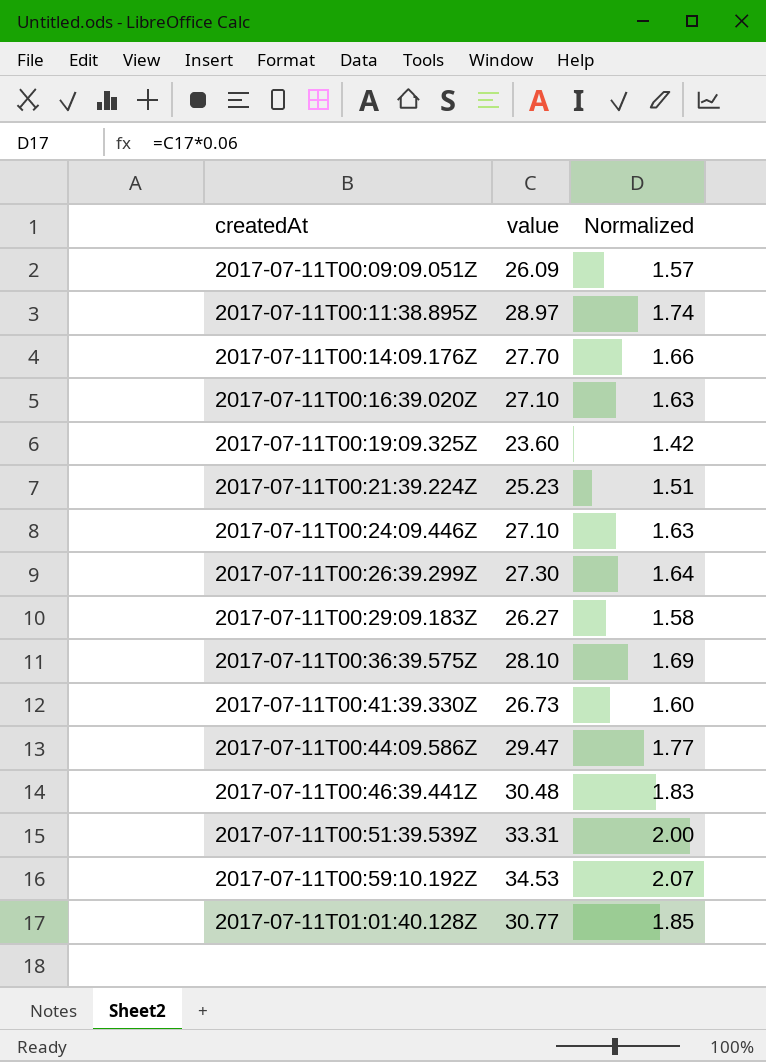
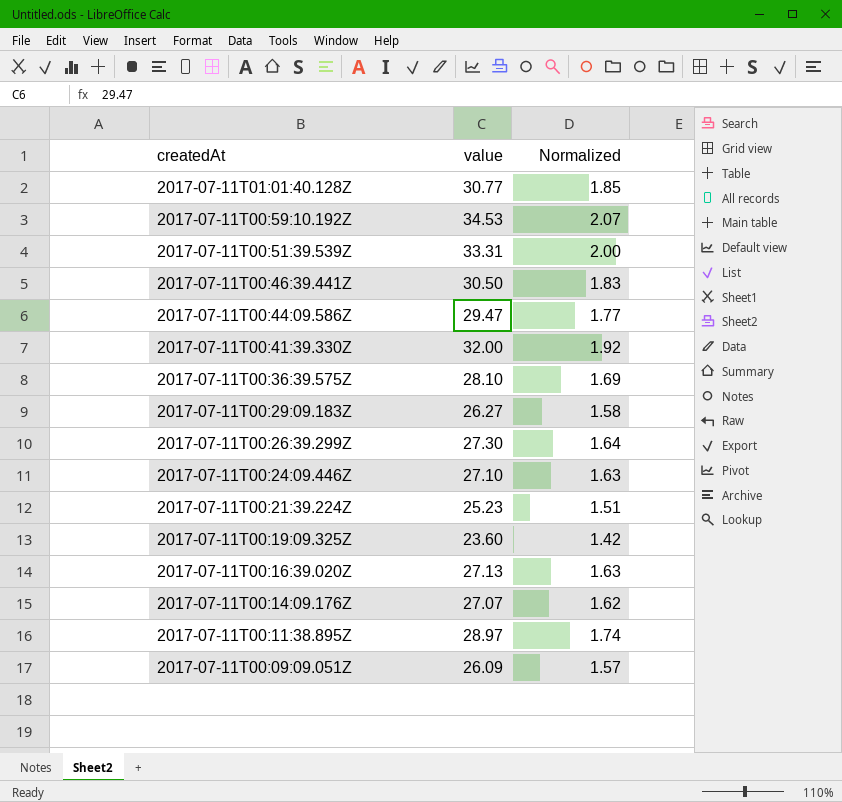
row order: createdAt ascending -> createdAt descending
2017-07-11T00:46:39.441Z | value: 30.48 -> 30.50
2017-07-11T00:41:39.330Z | value: 26.73 -> 32.00
2017-07-11T00:41:39.330Z | Normalized: 1.60 -> 1.92
2017-07-11T00:16:39.020Z | value: 27.10 -> 27.13
2017-07-11T00:14:09.176Z | value: 27.70 -> 27.07
2017-07-11T00:14:09.176Z | Normalized: 1.66 -> 1.62

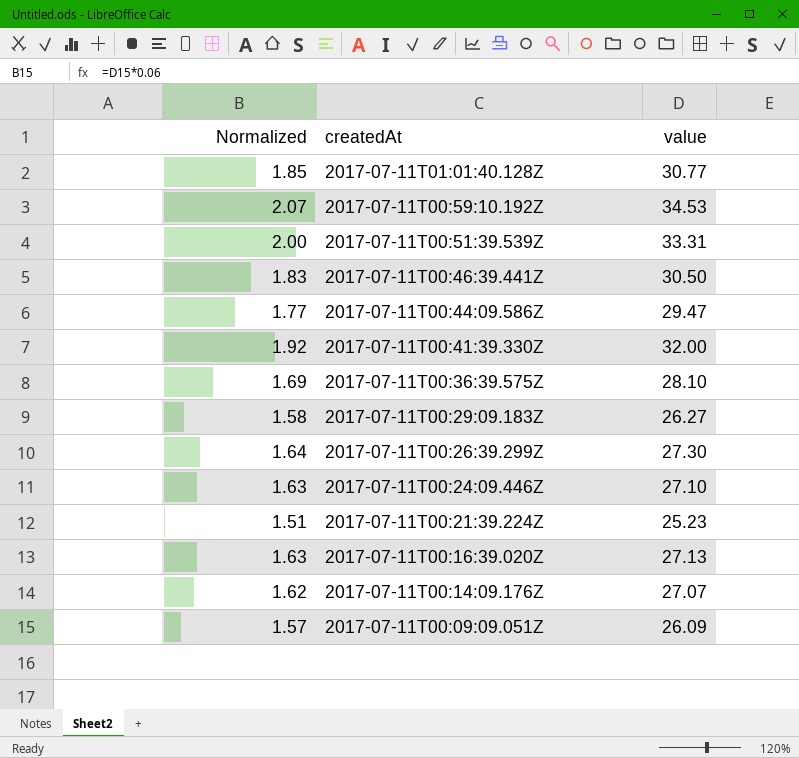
column Normalized | position: 3 -> 1
row 2017-07-11T00:19:09.325Z: 23.60 | 1.42 -> none
row 2017-07-11T00:11:38.895Z: 28.97 | 1.74 -> none

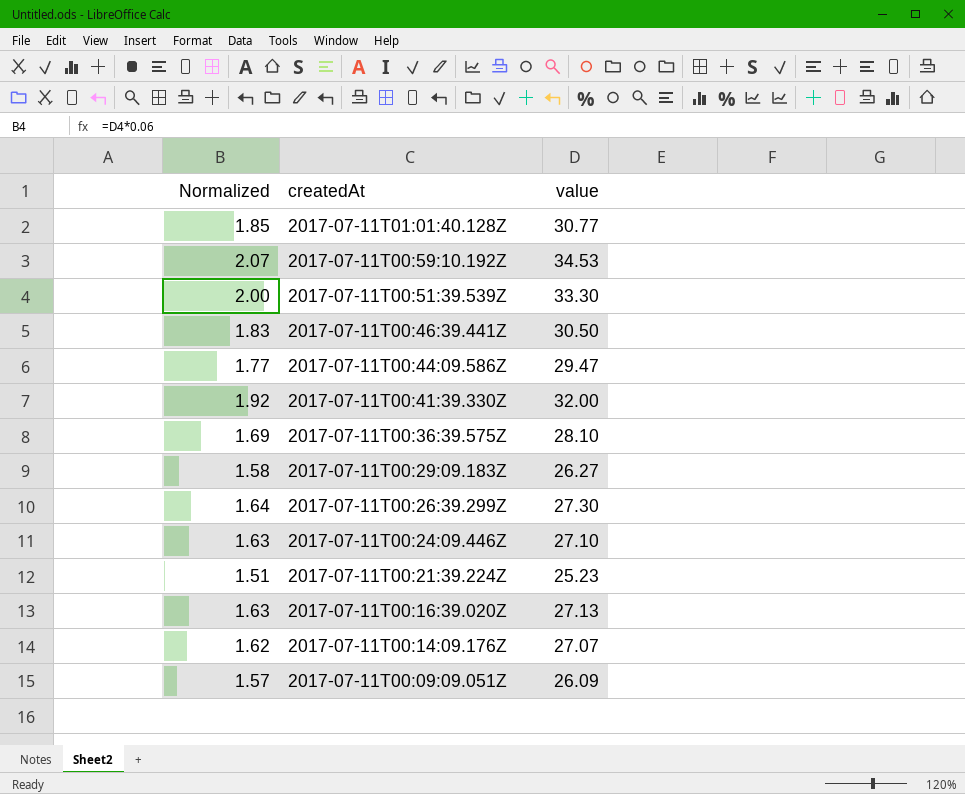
2017-07-11T00:51:39.539Z | value: 33.31 -> 33.30

